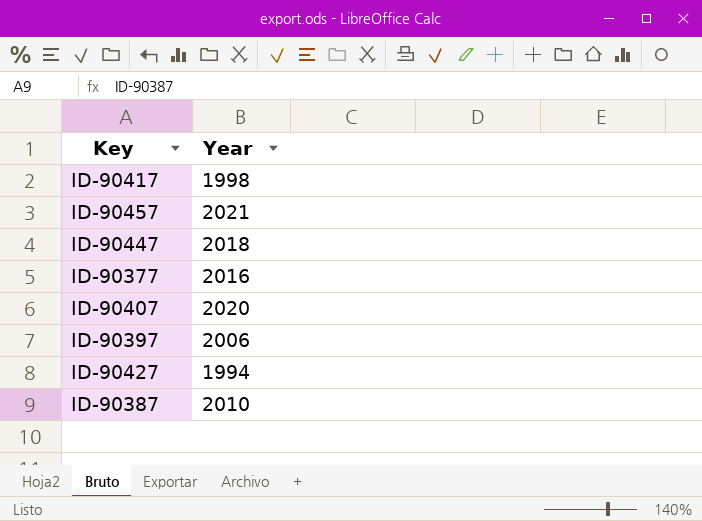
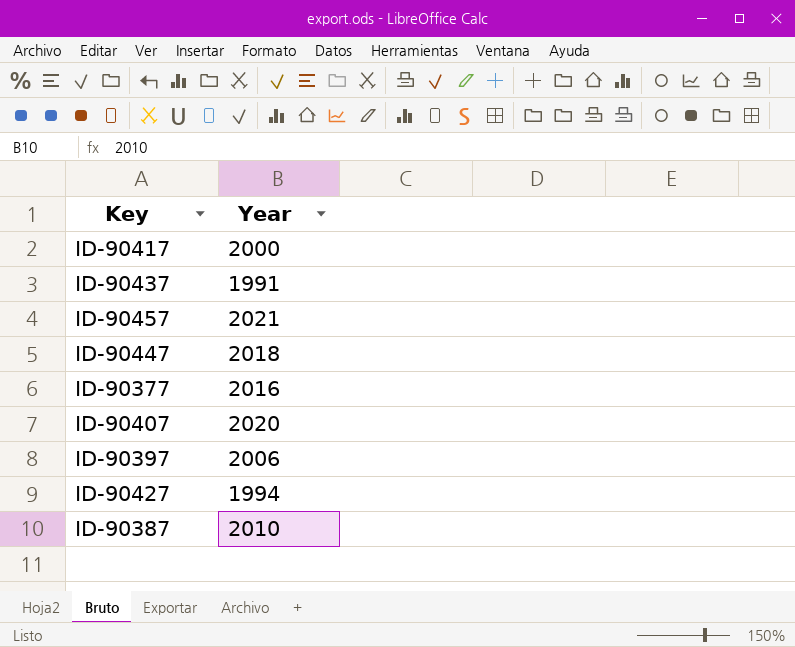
ID-90417 | Year: 1998 -> 2000
row ID-90437: none -> 1991

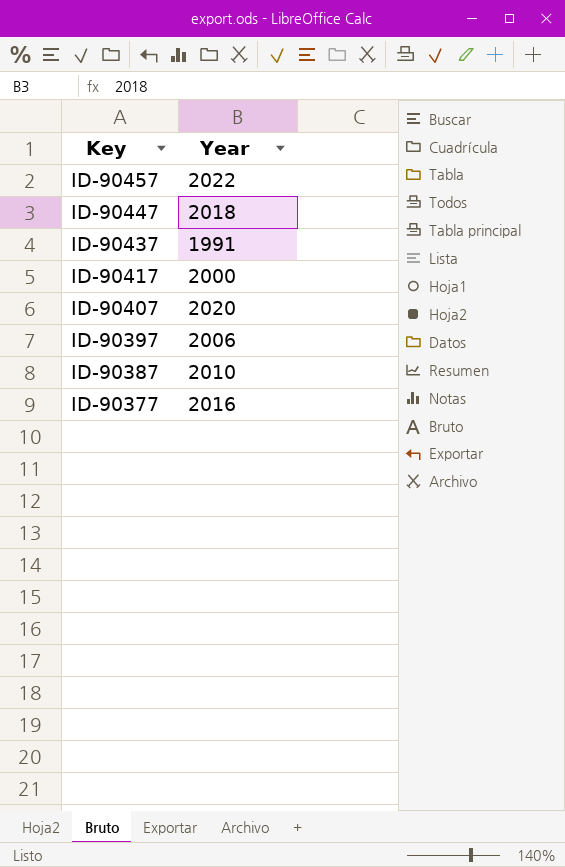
row order: none -> Key descending
row ID-90427: 1994 -> none
ID-90457 | Year: 2021 -> 2022

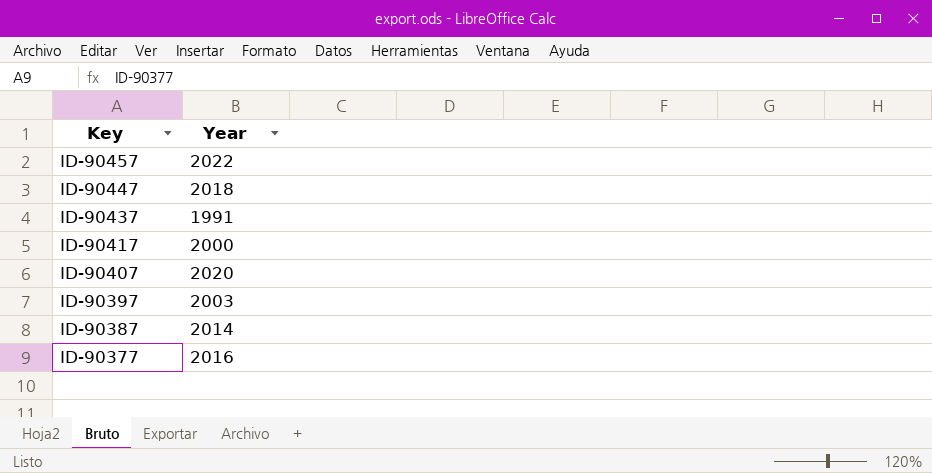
ID-90397 | Year: 2006 -> 2003
ID-90387 | Year: 2010 -> 2014

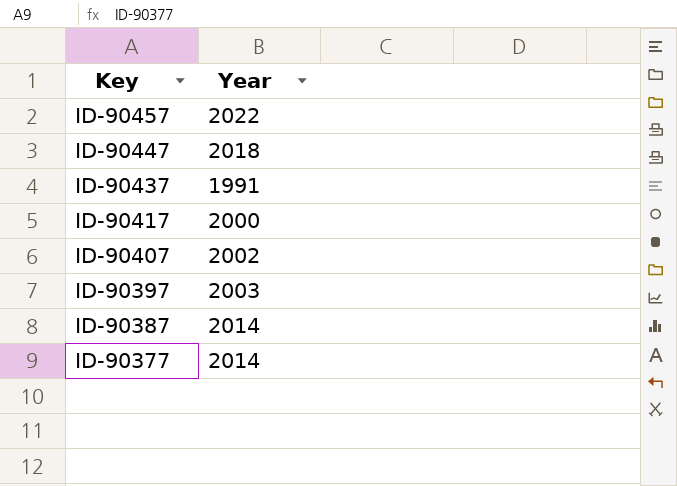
ID-90407 | Year: 2020 -> 2002
ID-90377 | Year: 2016 -> 2014

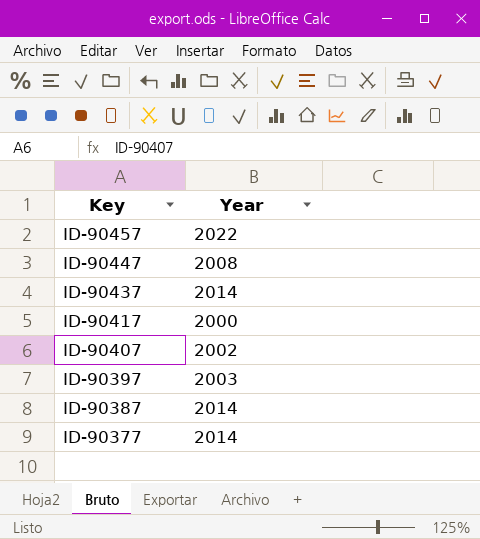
ID-90447 | Year: 2018 -> 2008
ID-90437 | Year: 1991 -> 2014

